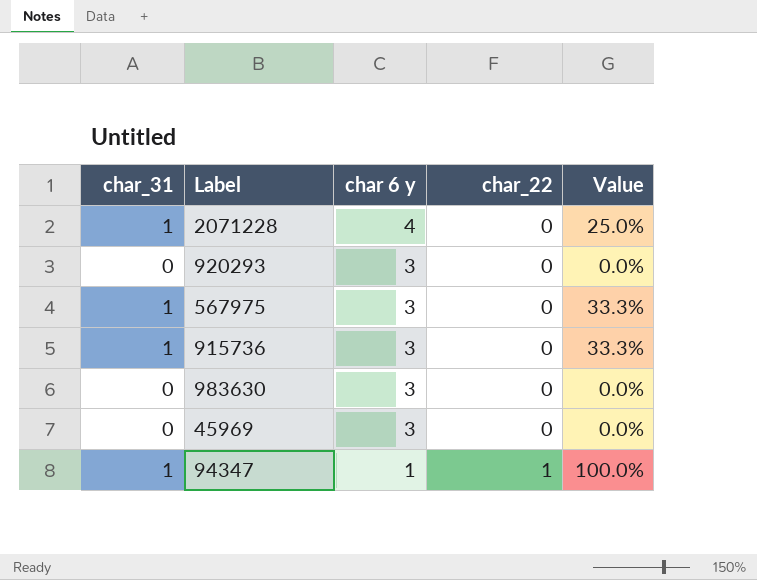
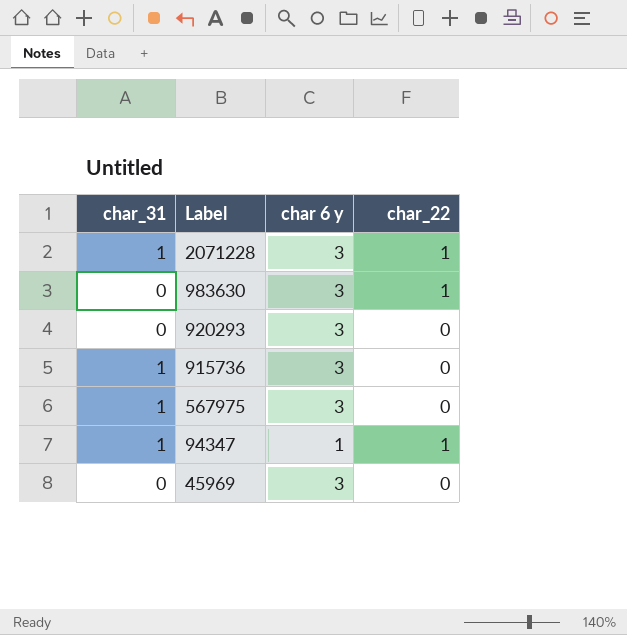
row order: char 6 y descending -> Label descending
column Value | formula: [char_31] / [char 6 y] -> none
2071228 | char 6 y: 4 -> 3
2071228 | char_22: 0 -> 1
983630 | char_22: 0 -> 1

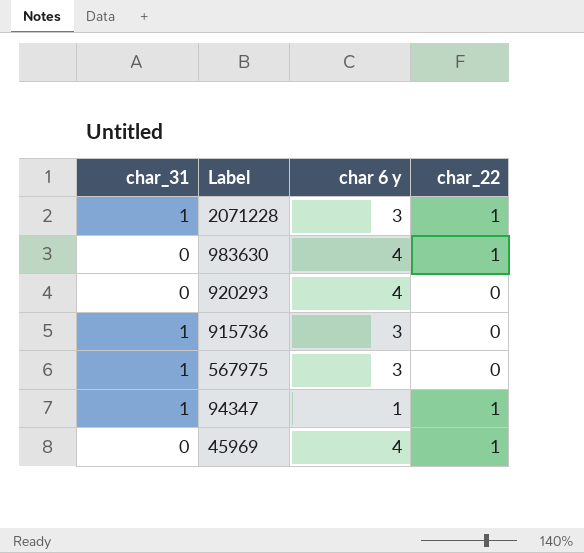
983630 | char 6 y: 3 -> 4
920293 | char 6 y: 3 -> 4
45969 | char 6 y: 3 -> 4
45969 | char_22: 0 -> 1

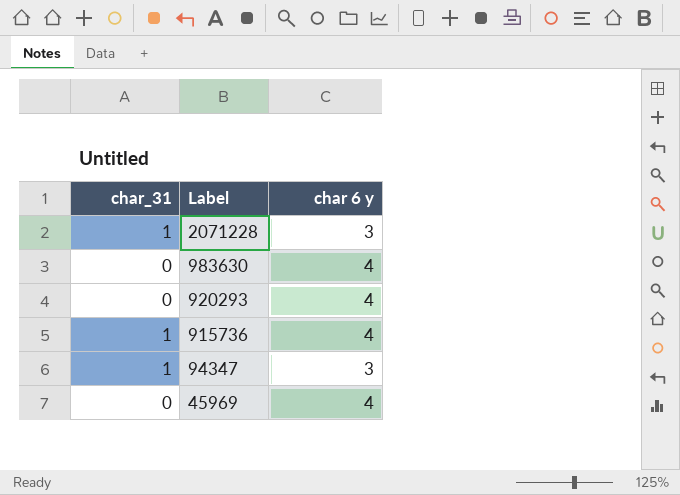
column char_22 | position: 4 -> none
row 567975: 1 | 3 | 0 -> none
915736 | char 6 y: 3 -> 4
94347 | char 6 y: 1 -> 3

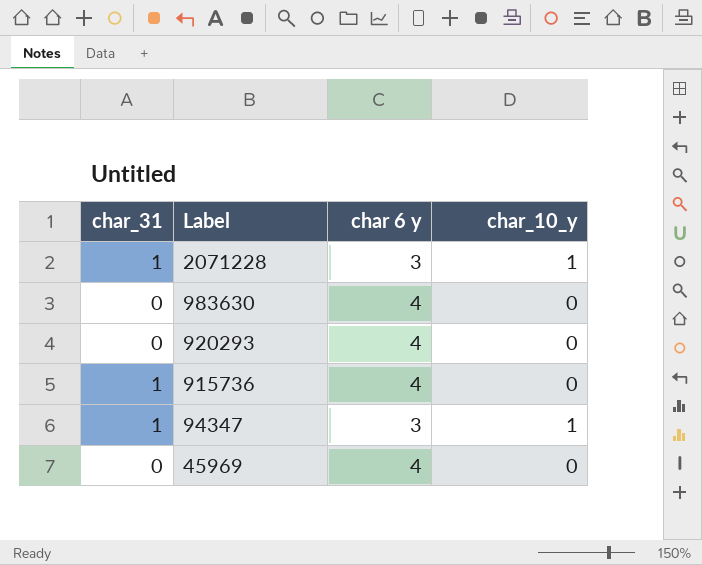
column char_10_y | position: none -> 4

